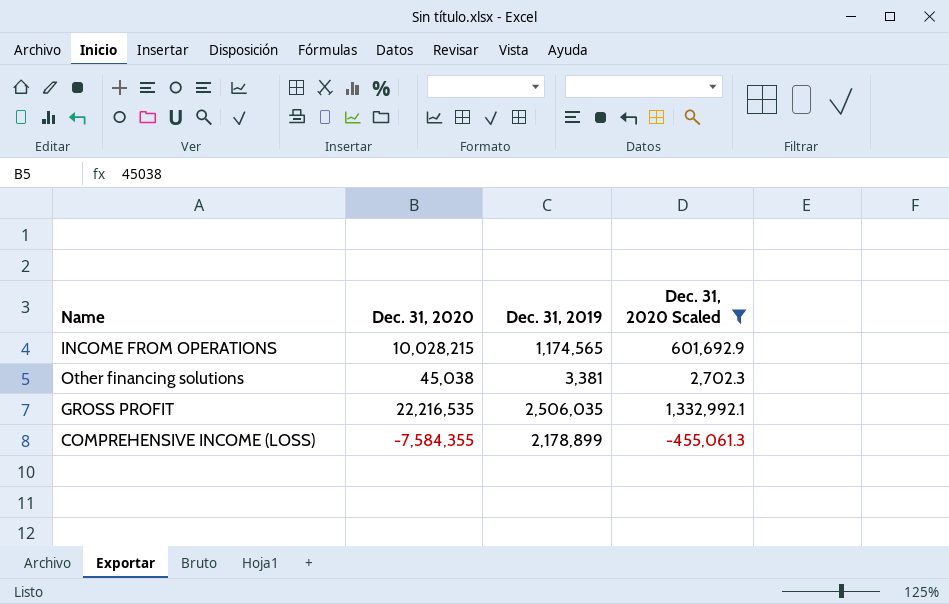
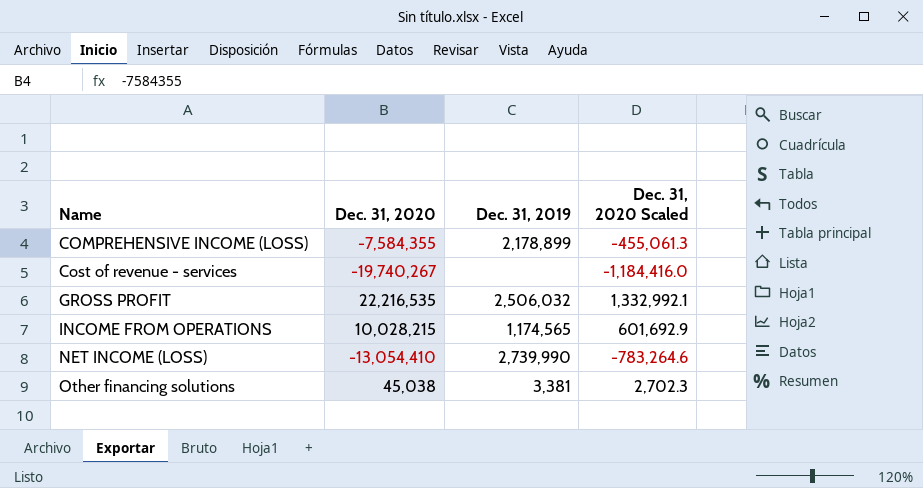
filter: Dec. 31, 2020 Scaled >= -455,061.3 -> none
row order: none -> Name ascending
GROSS PROFIT | Dec. 31, 2019: 2,506,035 -> 2,506,032

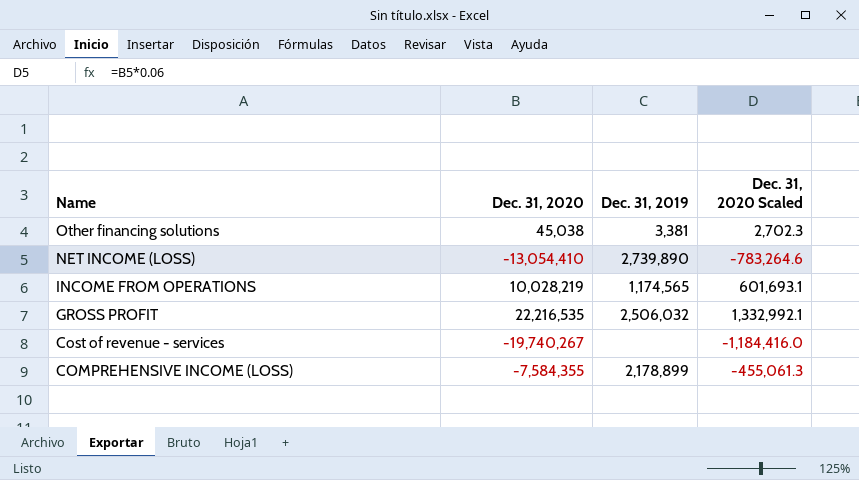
row order: Name ascending -> Name descending
NET INCOME (LOSS) | Dec. 31, 2019: 2,739,990 -> 2,739,890
INCOME FROM OPERATIONS | Dec. 31, 2020: 10,028,215 -> 10,028,219
INCOME FROM OPERATIONS | Dec. 31, 2020 Scaled: 601,692.9 -> 601,693.1

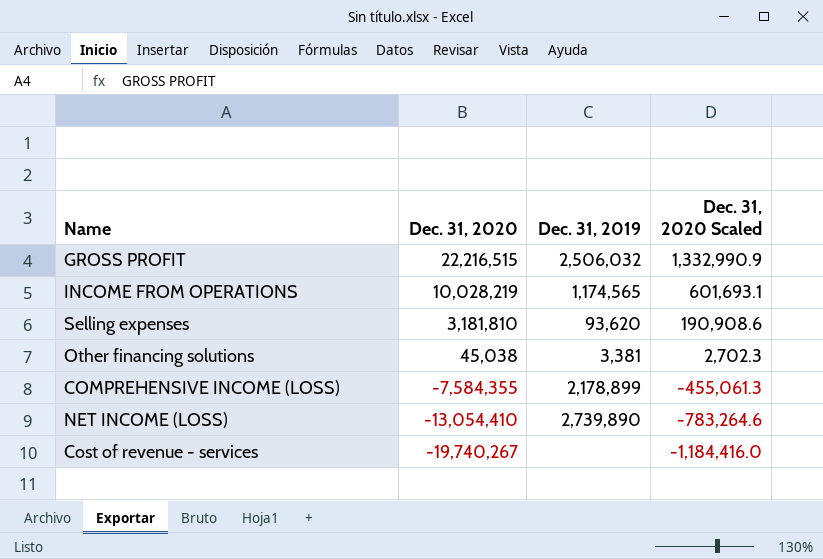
row order: Name descending -> Dec. 31, 2020 descending
GROSS PROFIT | Dec. 31, 2020: 22,216,535 -> 22,216,515
GROSS PROFIT | Dec. 31, 2020 Scaled: 1,332,992.1 -> 1,332,990.9
row Selling expenses: none -> 3,181,810 | 93,620 | 190,908.6

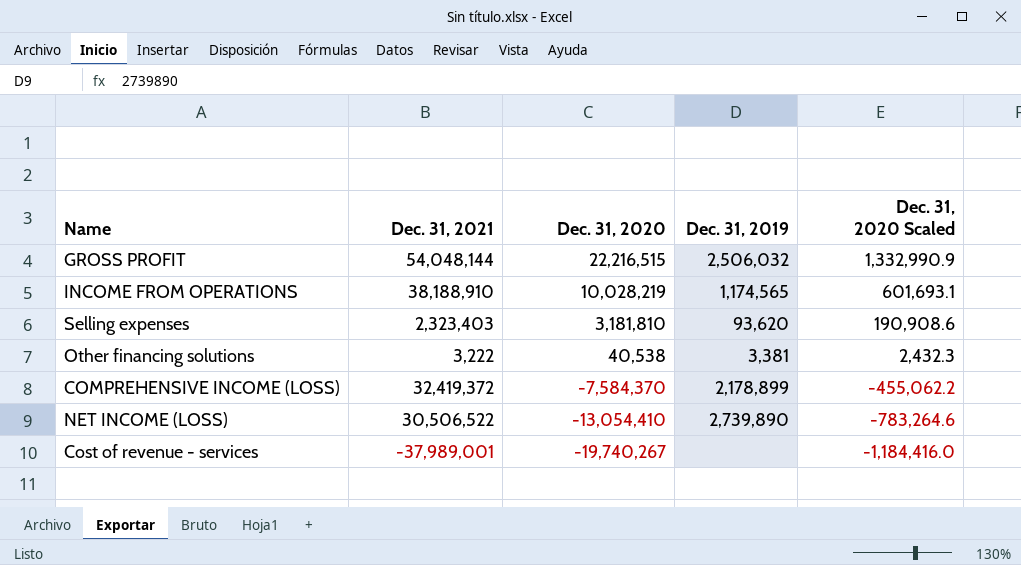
column Dec. 31, 2021 | position: none -> 2
Other financing solutions | Dec. 31, 2020: 45,038 -> 40,538
Other financing solutions | Dec. 31, 2020 Scaled: 2,702.3 -> 2,432.3
COMPREHENSIVE INCOME (LOSS) | Dec. 31, 2020: -7,584,355 -> -7,584,370
COMPREHENSIVE INCOME (LOSS) | Dec. 31, 2020 Scaled: -455,061.3 -> -455,062.2

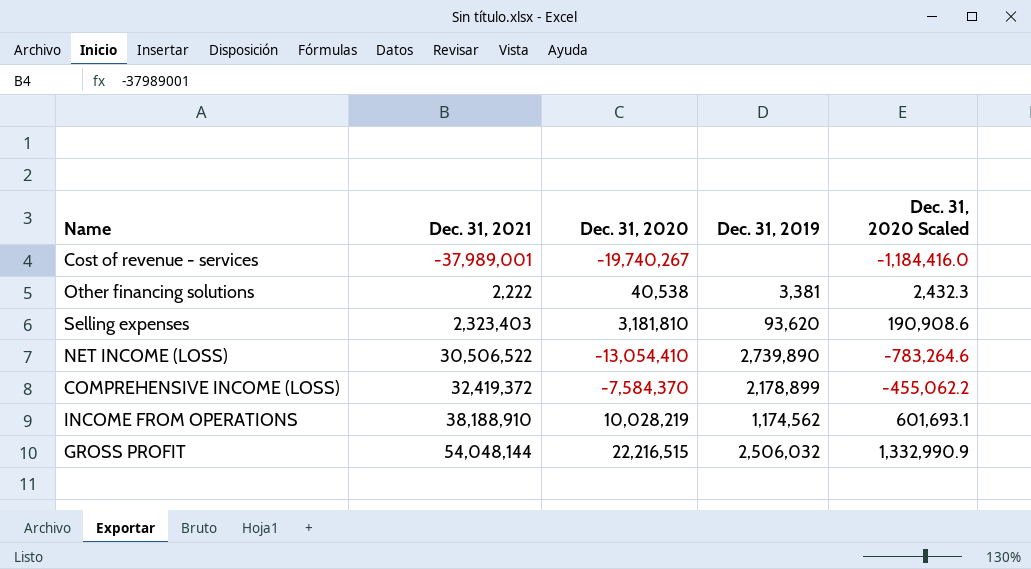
row order: Dec. 31, 2020 descending -> Dec. 31, 2021 ascending
Other financing solutions | Dec. 31, 2021: 3,222 -> 2,222
INCOME FROM OPERATIONS | Dec. 31, 2019: 1,174,565 -> 1,174,562

